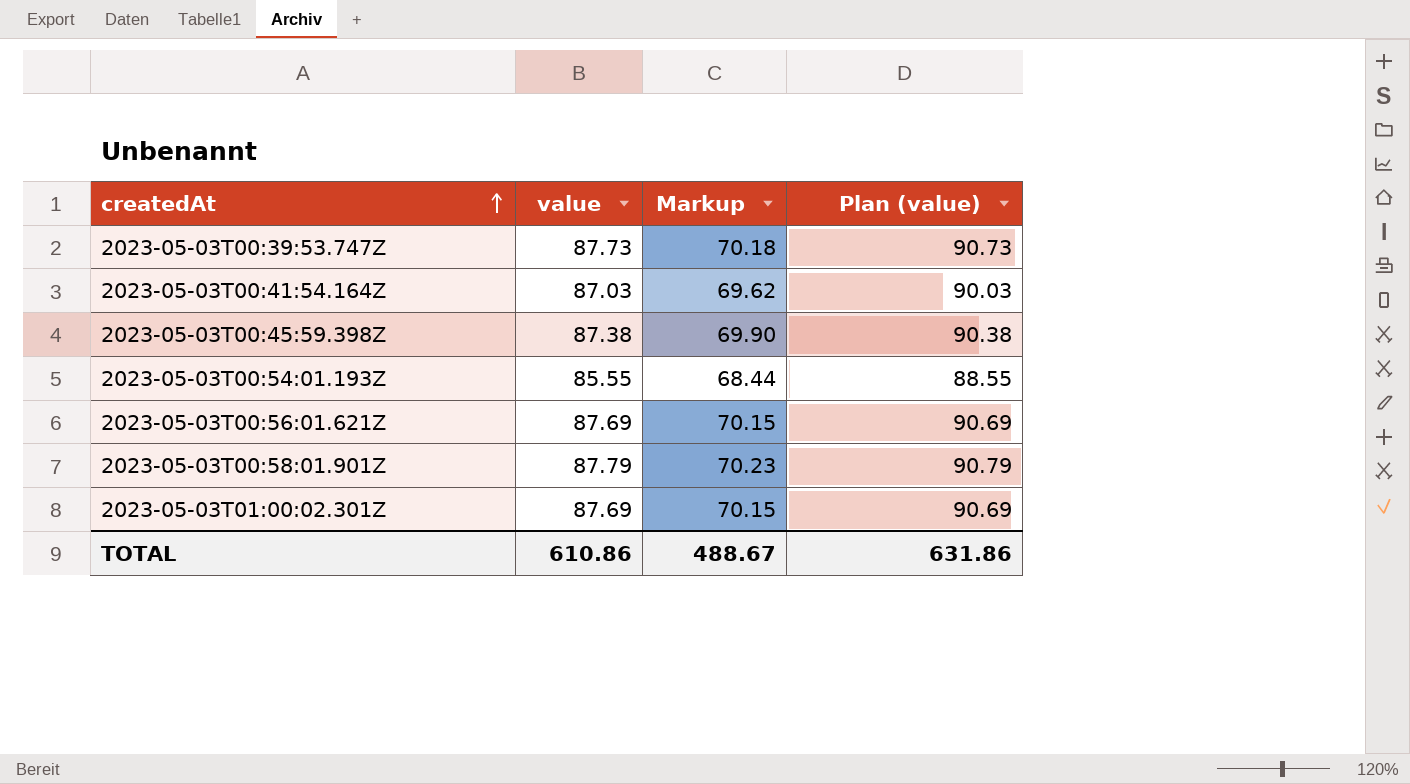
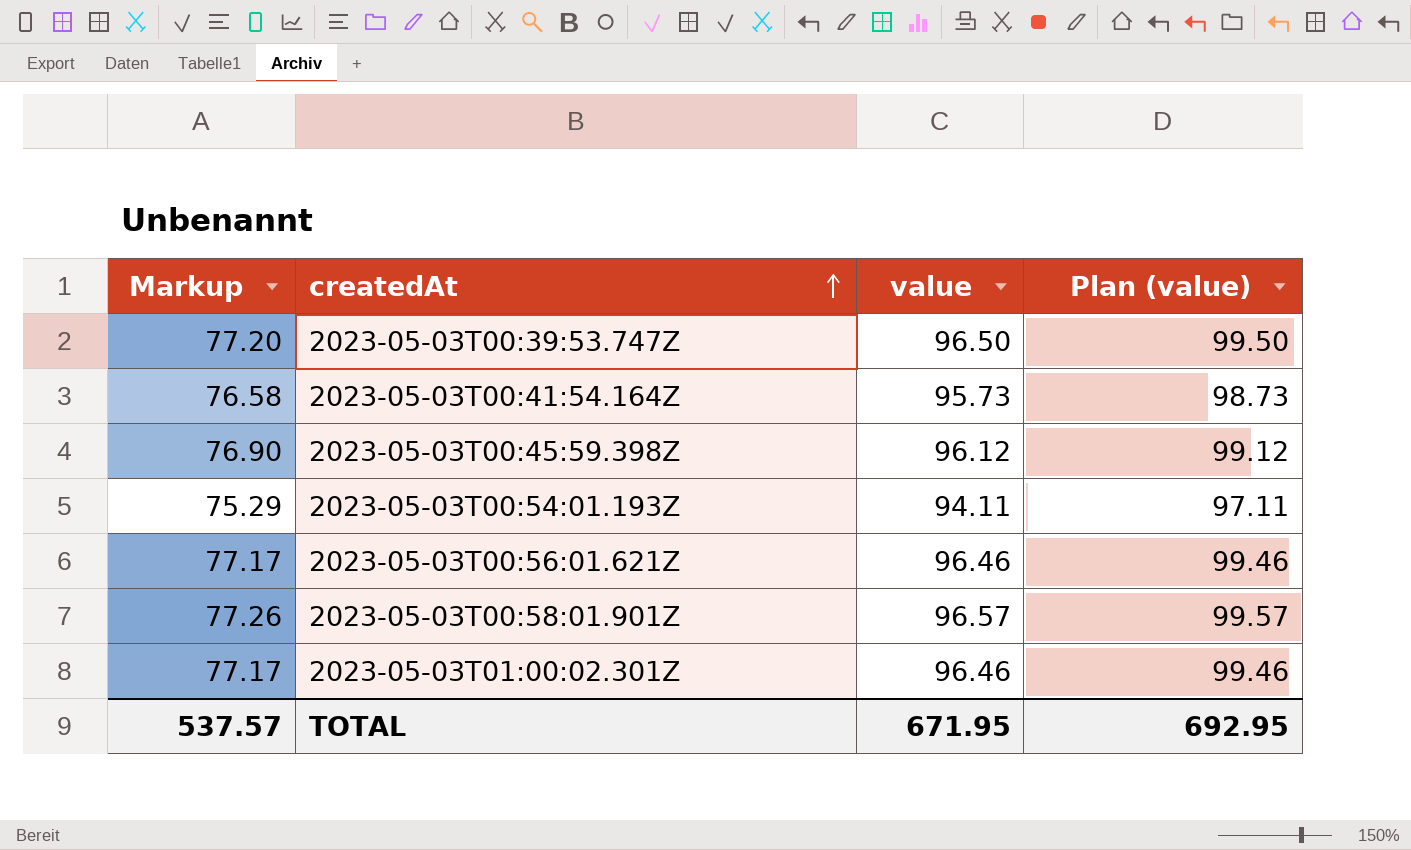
column Markup | position: 3 -> 1
2023-05-03T00:39:53.747Z | Markup: 70.18 -> 77.20
2023-05-03T00:39:53.747Z | value: 87.73 -> 96.50
2023-05-03T00:39:53.747Z | Plan (value): 90.73 -> 99.50
2023-05-03T00:41:54.164Z | Markup: 69.62 -> 76.58
2023-05-03T00:41:54.164Z | value: 87.03 -> 95.73
2023-05-03T00:41:54.164Z | Plan (value): 90.03 -> 98.73
2023-05-03T00:45:59.398Z | Markup: 69.90 -> 76.90
2023-05-03T00:45:59.398Z | value: 87.38 -> 96.12
2023-05-03T00:45:59.398Z | Plan (value): 90.38 -> 99.12
2023-05-03T00:54:01.193Z | Markup: 68.44 -> 75.29
2023-05-03T00:54:01.193Z | value: 85.55 -> 94.11
2023-05-03T00:54:01.193Z | Plan (value): 88.55 -> 97.11
2023-05-03T00:56:01.621Z | Markup: 70.15 -> 77.17
2023-05-03T00:56:01.621Z | value: 87.69 -> 96.46
2023-05-03T00:56:01.621Z | Plan (value): 90.69 -> 99.46
2023-05-03T00:58:01.901Z | Markup: 70.23 -> 77.26
2023-05-03T00:58:01.901Z | value: 87.79 -> 96.57
2023-05-03T00:58:01.901Z | Plan (value): 90.79 -> 99.57
2023-05-03T01:00:02.301Z | Markup: 70.15 -> 77.17
2023-05-03T01:00:02.301Z | value: 87.69 -> 96.46
2023-05-03T01:00:02.301Z | Plan (value): 90.69 -> 99.46
TOTAL | Markup: 488.67 -> 537.57
TOTAL | value: 610.86 -> 671.95
TOTAL | Plan (value): 631.86 -> 692.95

